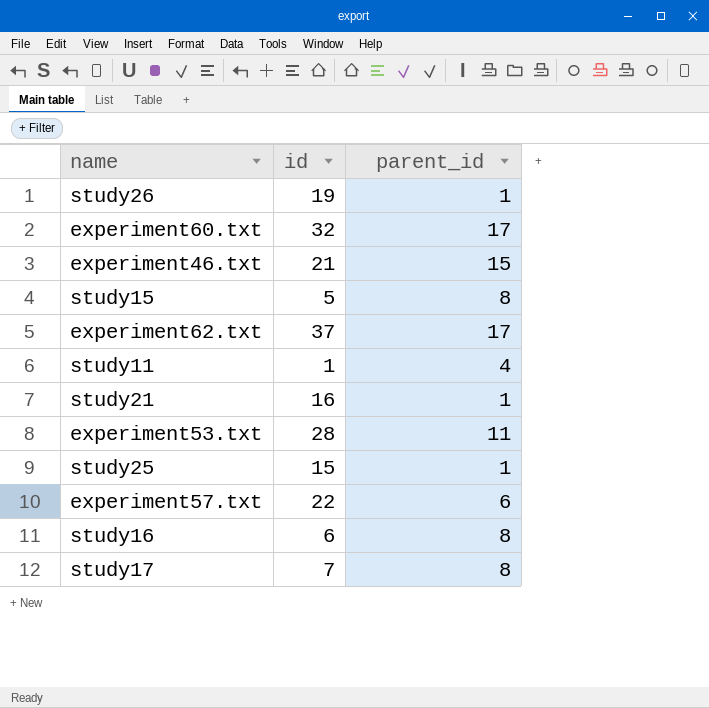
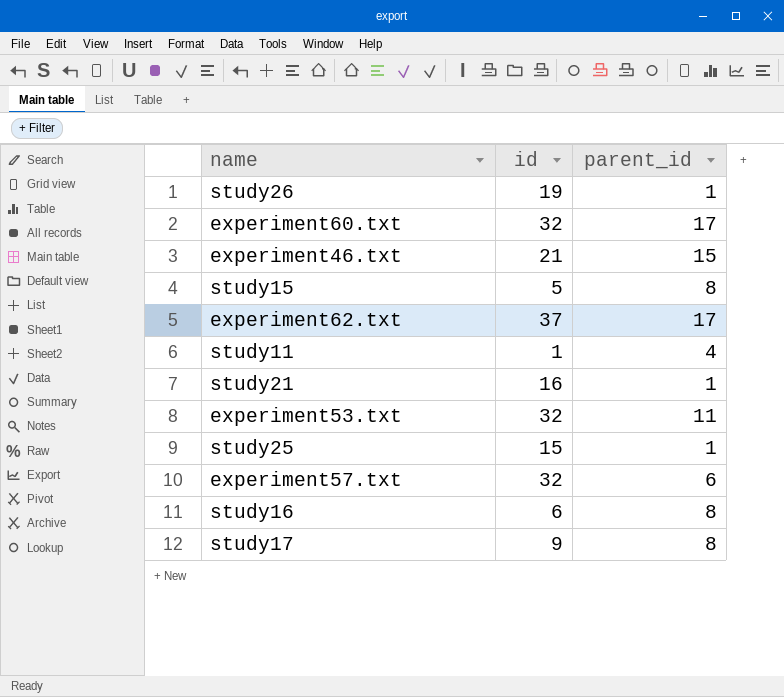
experiment53.txt | id: 28 -> 32
experiment57.txt | id: 22 -> 32
study17 | id: 7 -> 9

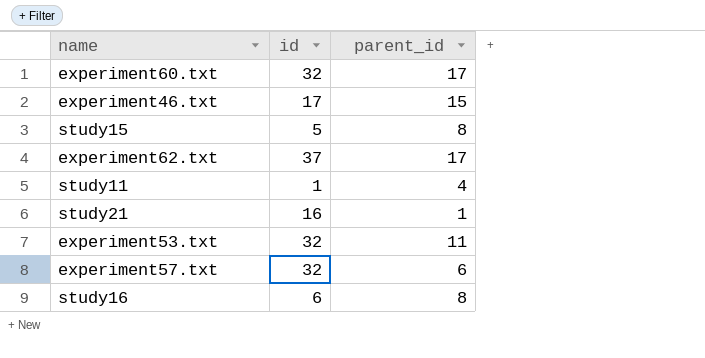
row study26: 19 | 1 -> none
row study25: 15 | 1 -> none
row study17: 9 | 8 -> none
experiment46.txt | id: 21 -> 17

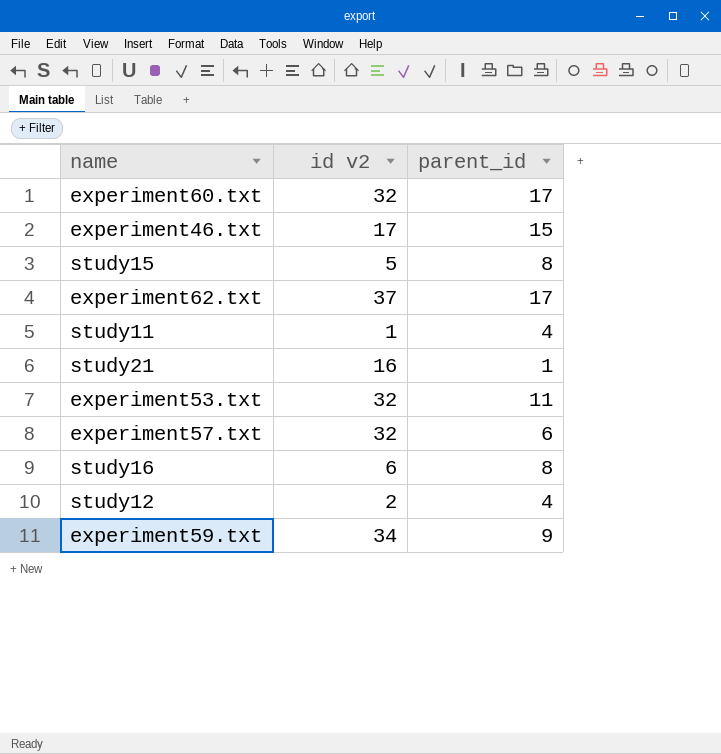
column name: id -> id v2
row study12: none -> 2 | 4
row experiment59.txt: none -> 34 | 9

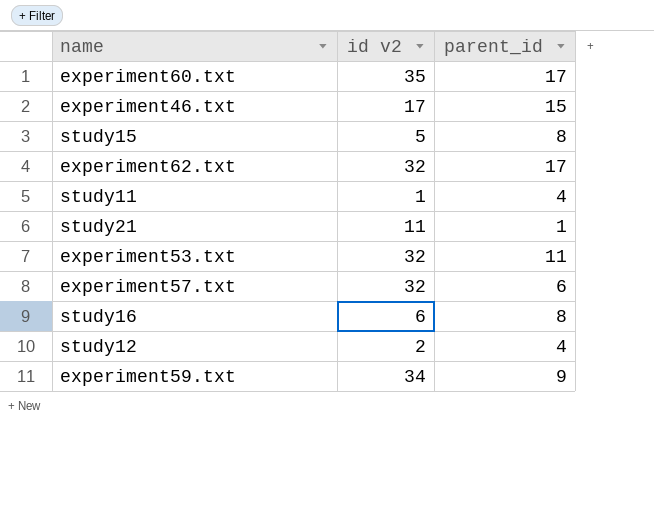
experiment60.txt | id v2: 32 -> 35
experiment62.txt | id v2: 37 -> 32
study21 | id v2: 16 -> 11

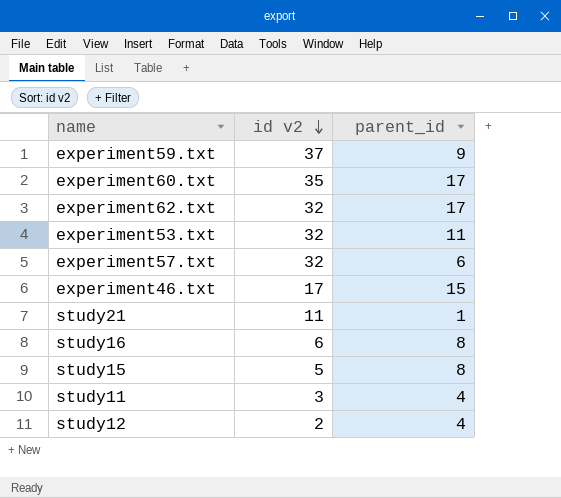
row order: none -> id v2 descending
experiment59.txt | id v2: 34 -> 37
study11 | id v2: 1 -> 3

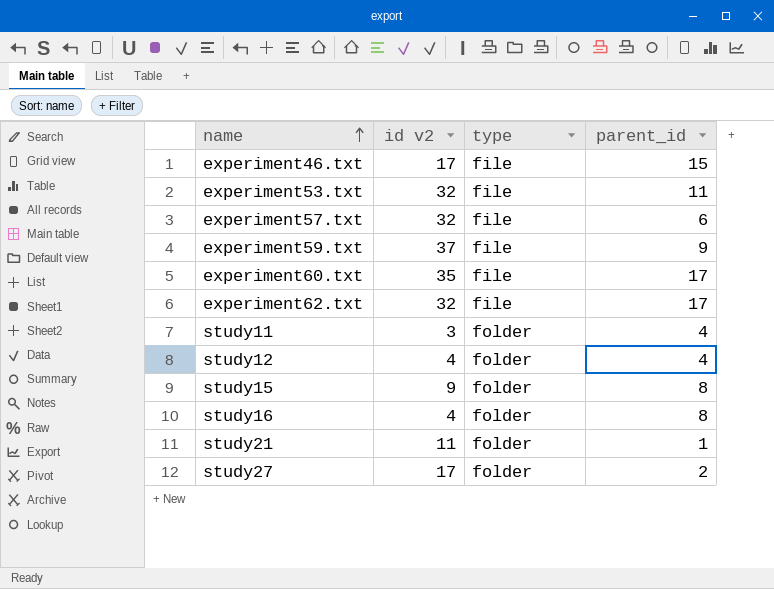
row order: id v2 descending -> name ascending
column type | position: none -> 3
study12 | id v2: 2 -> 4
study15 | id v2: 5 -> 9
study16 | id v2: 6 -> 4
row study27: none -> 17 | folder | 2

